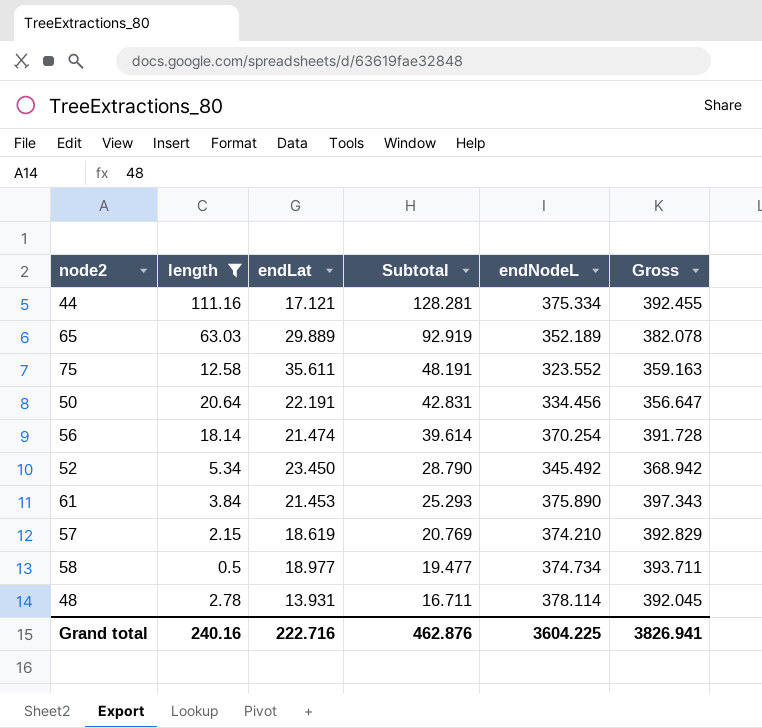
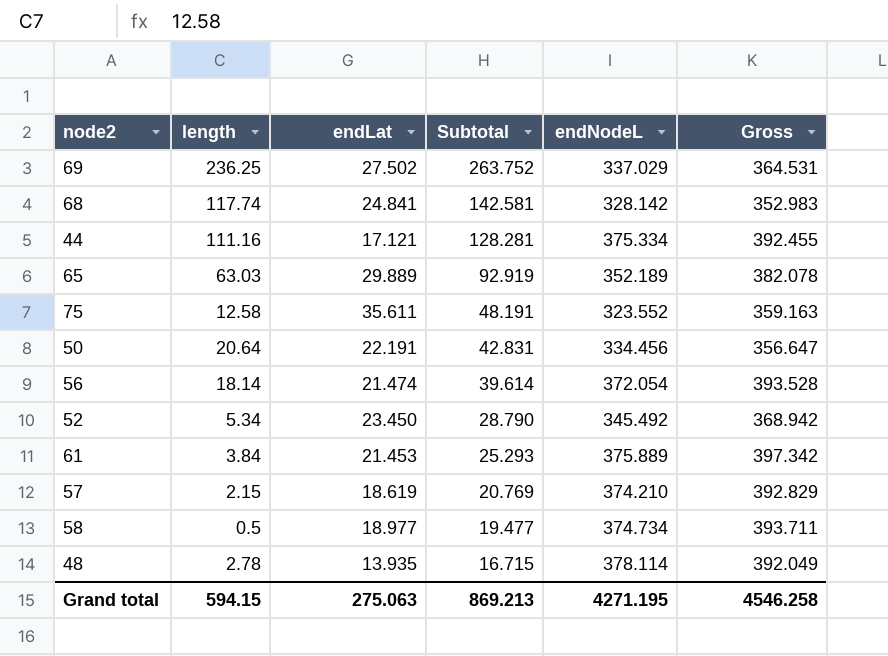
filter: length <= 111.16 -> none
56 | endNodeL: 370.254 -> 372.054
56 | Gross: 391.728 -> 393.528
61 | endNodeL: 375.890 -> 375.889
61 | Gross: 397.343 -> 397.342
48 | endLat: 13.931 -> 13.935
48 | Subtotal: 16.711 -> 16.715
48 | Gross: 392.045 -> 392.049
Grand total | length: 240.16 -> 594.15
Grand total | endLat: 222.716 -> 275.063
Grand total | Subtotal: 462.876 -> 869.213
Grand total | endNodeL: 3604.225 -> 4271.195
Grand total | Gross: 3826.941 -> 4546.258

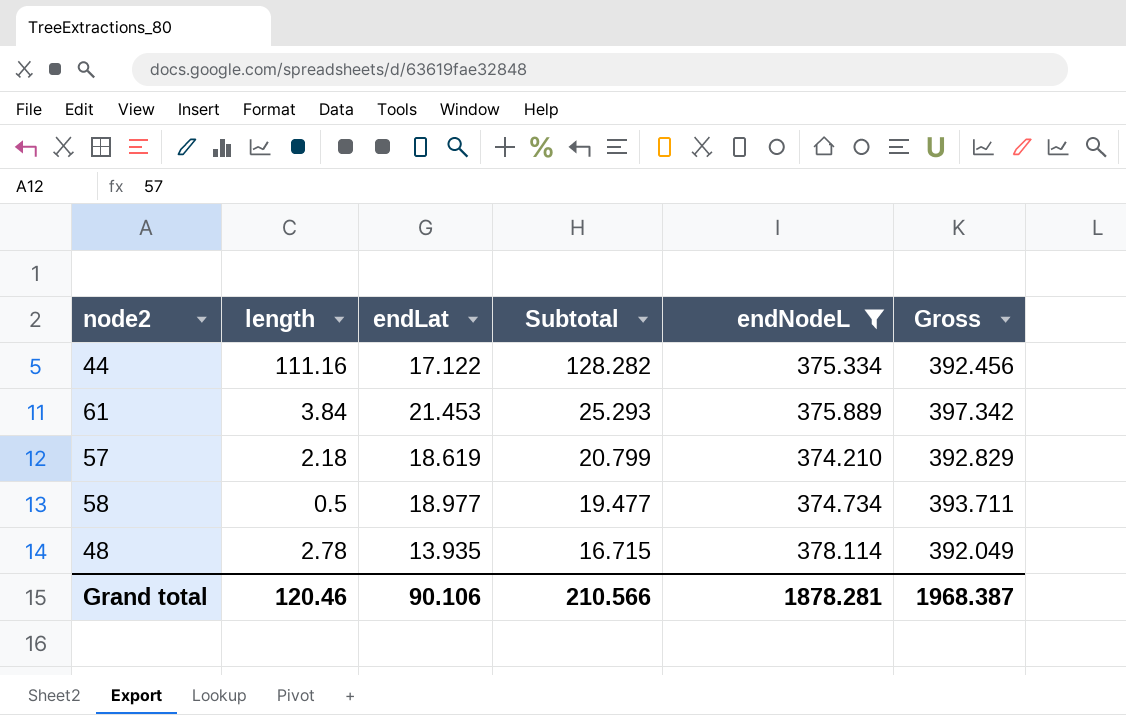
filter: none -> endNodeL >= 374.210
44 | endLat: 17.121 -> 17.122
44 | Subtotal: 128.281 -> 128.282
44 | Gross: 392.455 -> 392.456
57 | length: 2.15 -> 2.18
57 | Subtotal: 20.769 -> 20.799
Grand total | length: 594.15 -> 120.46
Grand total | endLat: 275.063 -> 90.106
Grand total | Subtotal: 869.213 -> 210.566
Grand total | endNodeL: 4271.195 -> 1878.281
Grand total | Gross: 4546.258 -> 1968.387

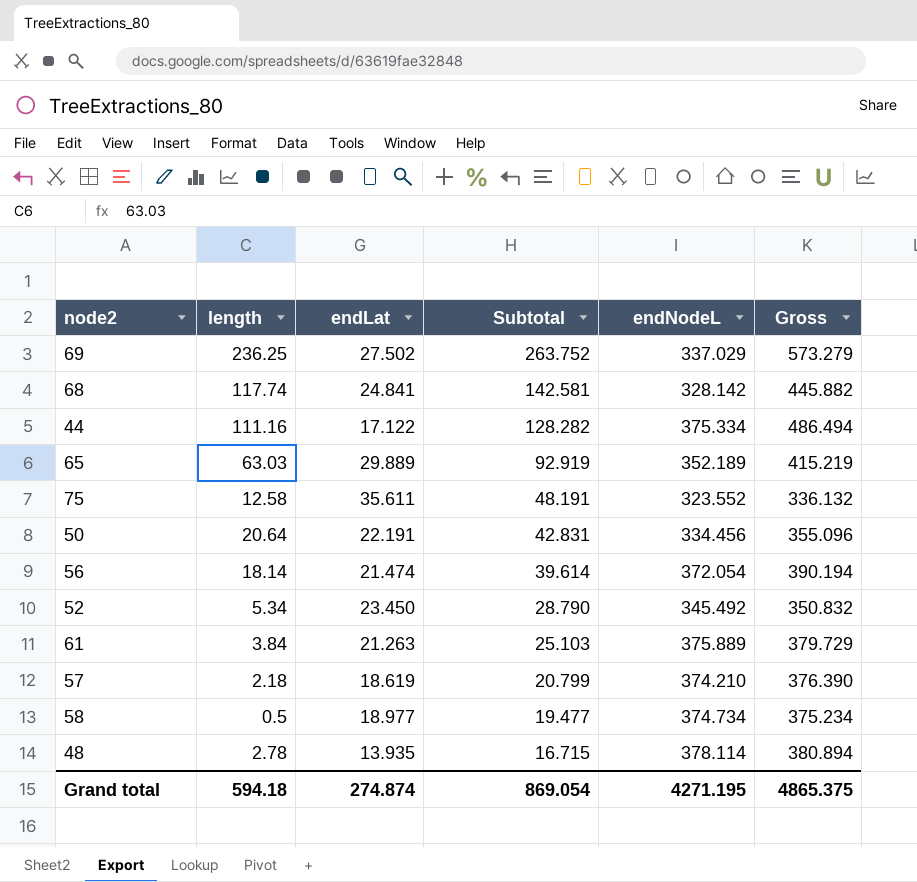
filter: endNodeL >= 374.210 -> none
column Gross | formula: [endLat] + [endNodeL] -> [length] + [endNodeL]
61 | endLat: 21.453 -> 21.263
61 | Subtotal: 25.293 -> 25.103
Grand total | length: 120.46 -> 594.18
Grand total | endLat: 90.106 -> 274.874
Grand total | Subtotal: 210.566 -> 869.054
Grand total | endNodeL: 1878.281 -> 4271.195
Grand total | Gross: 1968.387 -> 4865.375

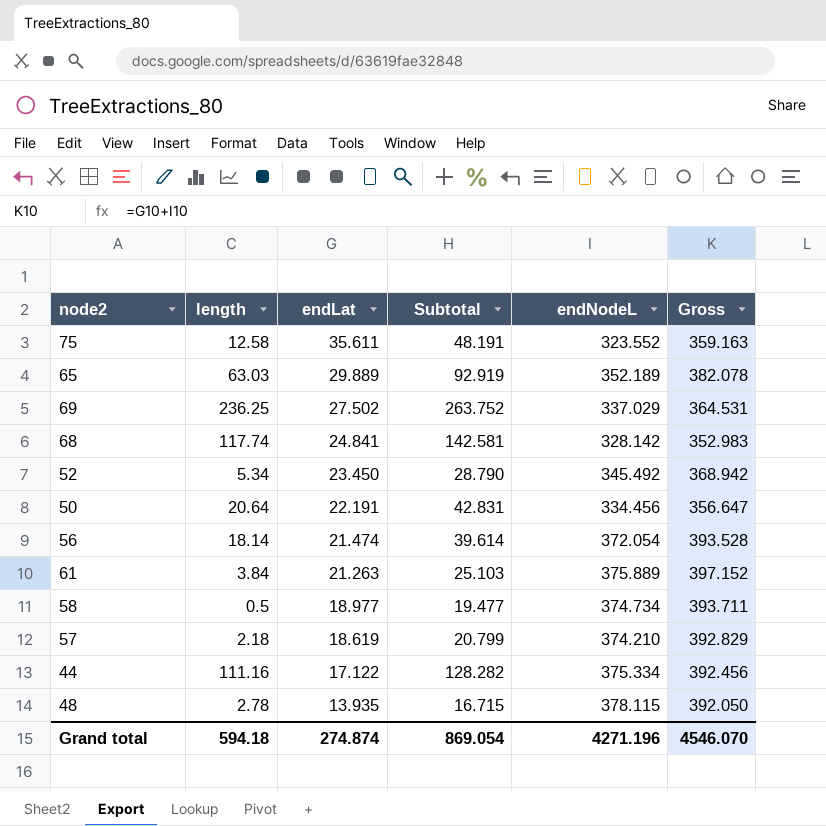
row order: Subtotal descending -> endLat descending
column Gross | formula: [length] + [endNodeL] -> [endLat] + [endNodeL]
48 | endNodeL: 378.114 -> 378.115
Grand total | endNodeL: 4271.195 -> 4271.196
Grand total | Gross: 4865.375 -> 4546.070

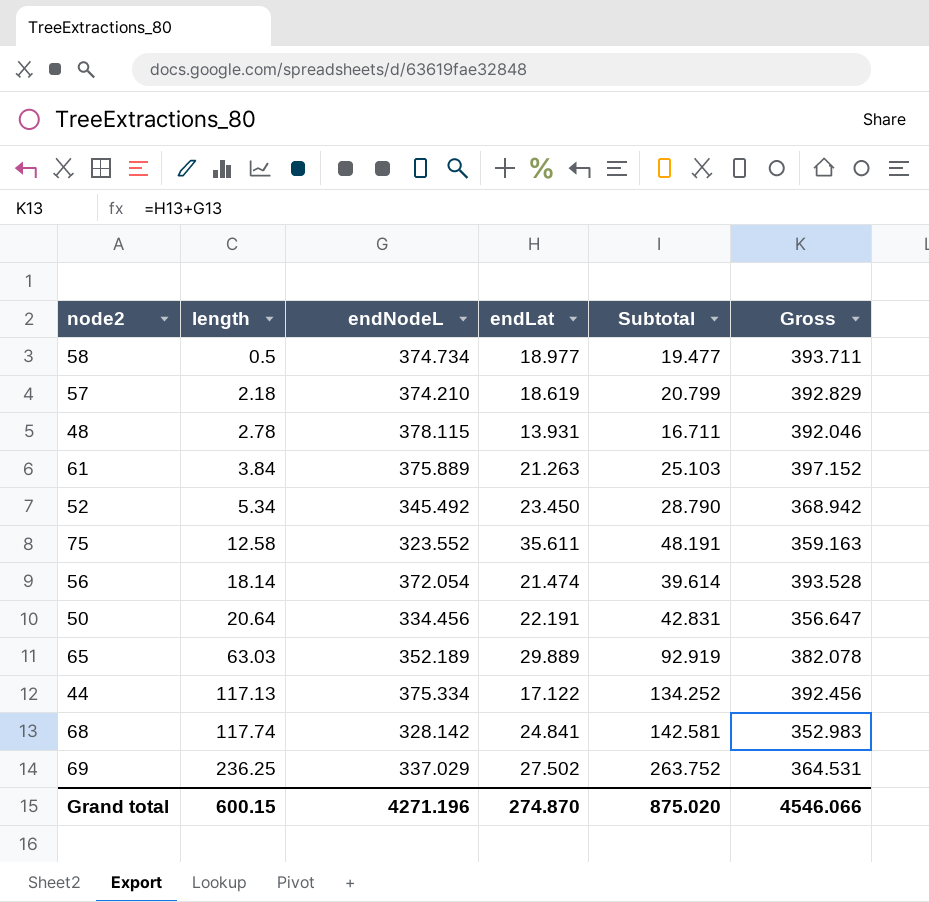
row order: endLat descending -> length ascending
column endNodeL | position: 5 -> 3
48 | endLat: 13.935 -> 13.931
48 | Subtotal: 16.715 -> 16.711
48 | Gross: 392.050 -> 392.046
44 | length: 111.16 -> 117.13
44 | Subtotal: 128.282 -> 134.252
Grand total | length: 594.18 -> 600.15
Grand total | endLat: 274.874 -> 274.870
Grand total | Subtotal: 869.054 -> 875.020
Grand total | Gross: 4546.070 -> 4546.066

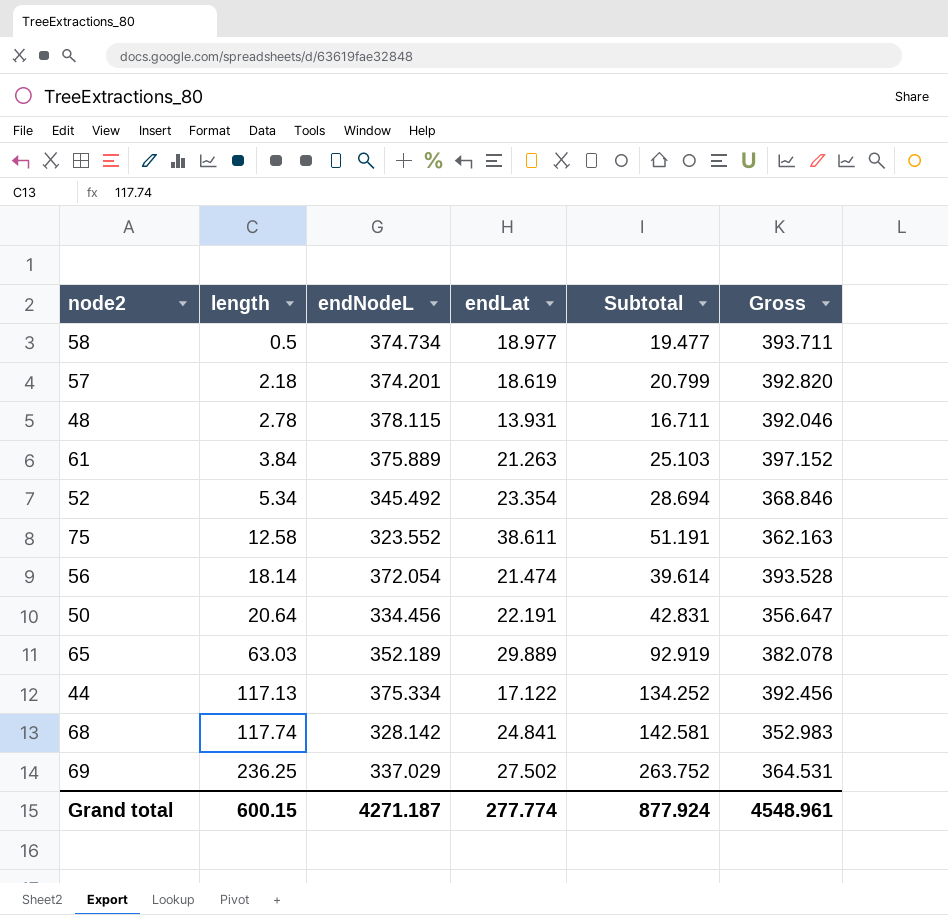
57 | endNodeL: 374.210 -> 374.201
57 | Gross: 392.829 -> 392.820
52 | endLat: 23.450 -> 23.354
52 | Subtotal: 28.790 -> 28.694
52 | Gross: 368.942 -> 368.846
75 | endLat: 35.611 -> 38.611
75 | Subtotal: 48.191 -> 51.191
75 | Gross: 359.163 -> 362.163
Grand total | endNodeL: 4271.196 -> 4271.187
Grand total | endLat: 274.870 -> 277.774
Grand total | Subtotal: 875.020 -> 877.924
Grand total | Gross: 4546.066 -> 4548.961

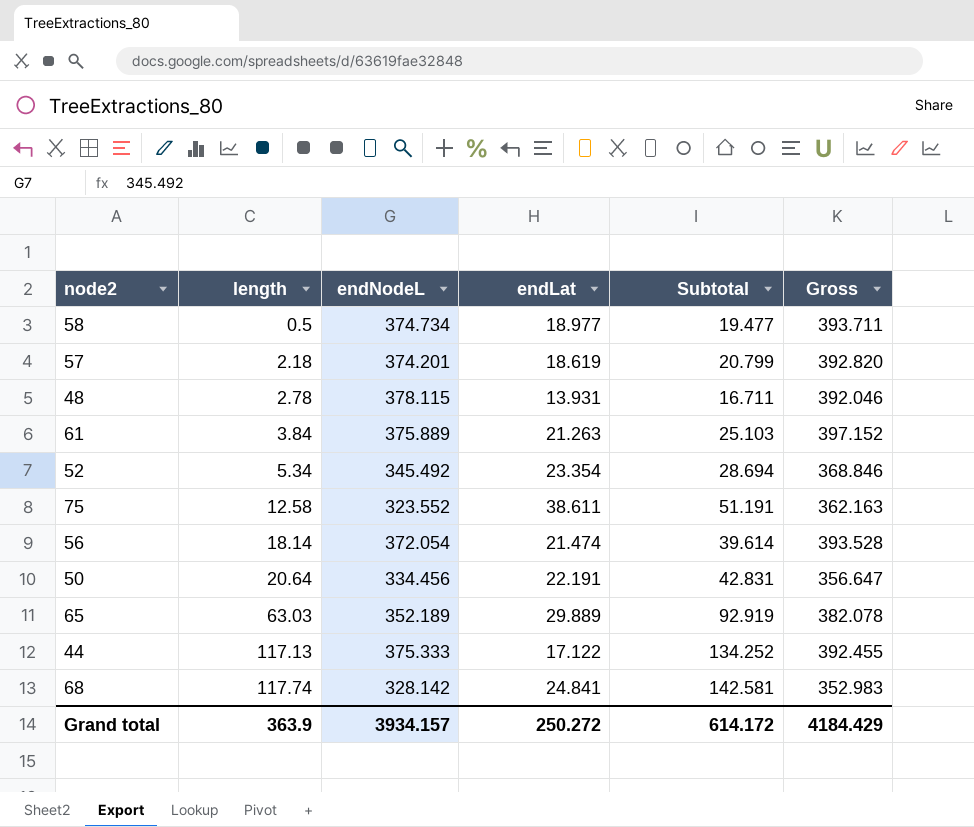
row 69: 236.25 | 337.029 | 27.502 | 263.752 | 364.531 -> none
44 | endNodeL: 375.334 -> 375.333
44 | Gross: 392.456 -> 392.455
Grand total | length: 600.15 -> 363.9
Grand total | endNodeL: 4271.187 -> 3934.157
Grand total | endLat: 277.774 -> 250.272
Grand total | Subtotal: 877.924 -> 614.172
Grand total | Gross: 4548.961 -> 4184.429

